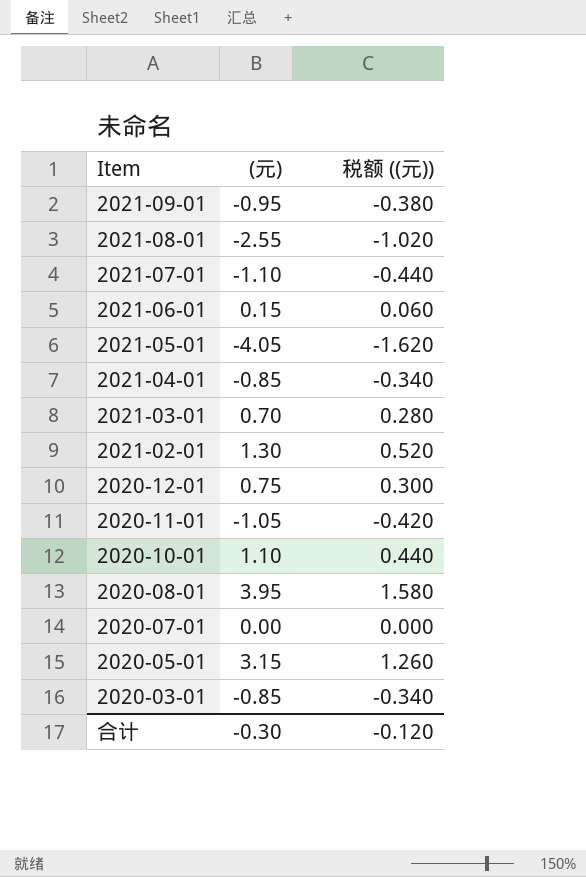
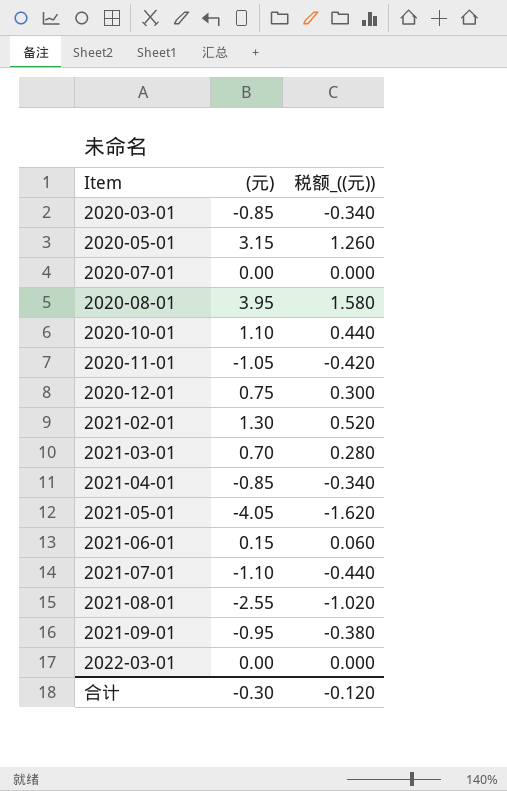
row order: Item descending -> Item ascending
column name: 税额 ((元)) -> 税额_((元))
row 2022-03-01: none -> 0.00 | 0.000

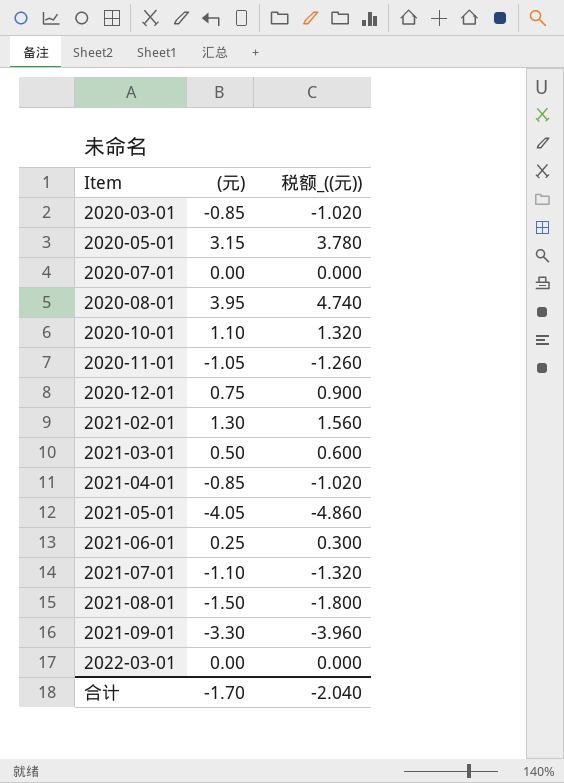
column 税额_((元)) | formula: [(元)] * 0.4 -> [(元)] * 1.2
2021-03-01 | (元): 0.70 -> 0.50
2021-06-01 | (元): 0.15 -> 0.25
2021-08-01 | (元): -2.55 -> -1.50
2021-09-01 | (元): -0.95 -> -3.30
合计 | (元): -0.30 -> -1.70
合计 | 税额_((元)): -0.120 -> -2.040

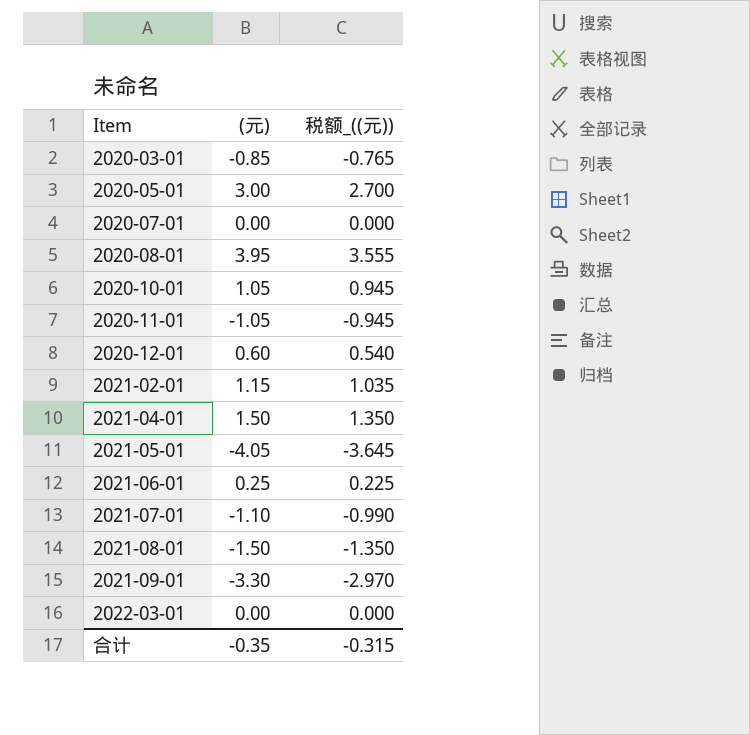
column 税额_((元)) | formula: [(元)] * 1.2 -> [(元)] * 0.9
row 2021-03-01: 0.50 | 0.600 -> none
2020-05-01 | (元): 3.15 -> 3.00
2020-10-01 | (元): 1.10 -> 1.05
2020-12-01 | (元): 0.75 -> 0.60
2021-02-01 | (元): 1.30 -> 1.15
2021-04-01 | (元): -0.85 -> 1.50
合计 | (元): -1.70 -> -0.35
合计 | 税额_((元)): -2.040 -> -0.315

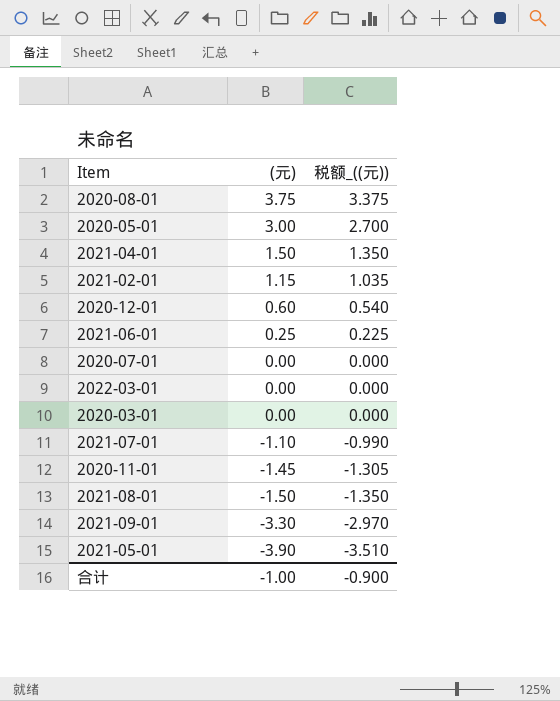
row order: Item ascending -> (元) descending
row 2020-10-01: 1.05 | 0.945 -> none
2020-08-01 | (元): 3.95 -> 3.75
2020-08-01 | 税额_((元)): 3.555 -> 3.375
2020-03-01 | (元): -0.85 -> 0.00
2020-03-01 | 税额_((元)): -0.765 -> 0.000
2020-11-01 | (元): -1.05 -> -1.45
2020-11-01 | 税额_((元)): -0.945 -> -1.305
2021-05-01 | (元): -4.05 -> -3.90
2021-05-01 | 税额_((元)): -3.645 -> -3.510
合计 | (元): -0.35 -> -1.00
合计 | 税额_((元)): -0.315 -> -0.900

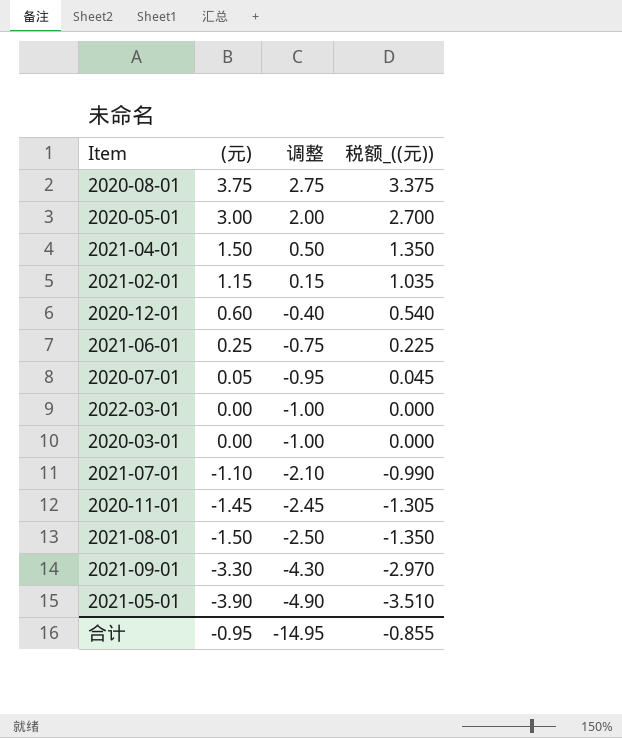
column 调整 | formula: none -> [(元)] - 1
2020-07-01 | (元): 0.00 -> 0.05
2020-07-01 | 税额_((元)): 0.000 -> 0.045
合计 | (元): -1.00 -> -0.95
合计 | 税额_((元)): -0.900 -> -0.855

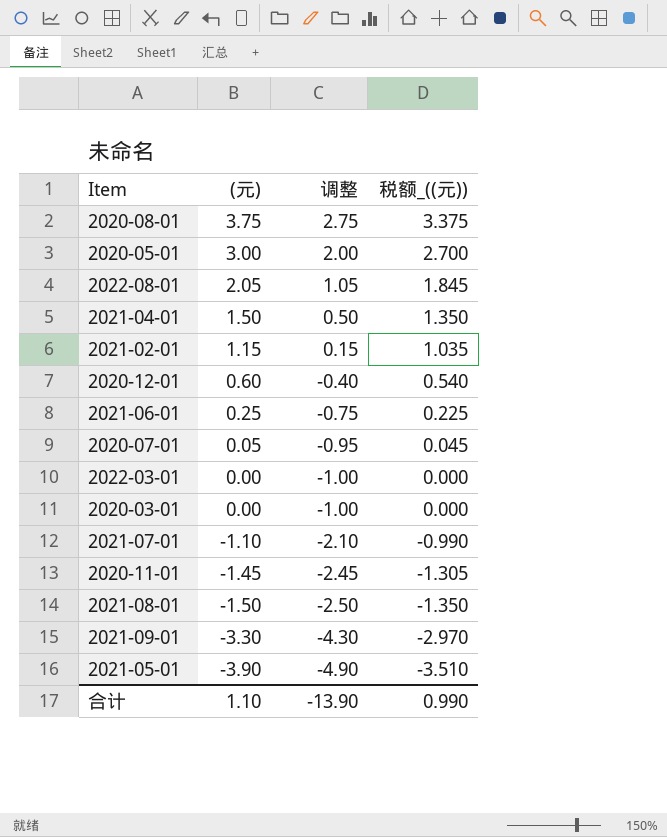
row 2022-08-01: none -> 2.05 | 1.05 | 1.845
合计 | (元): -0.95 -> 1.10
合计 | 调整: -14.95 -> -13.90
合计 | 税额_((元)): -0.855 -> 0.990

